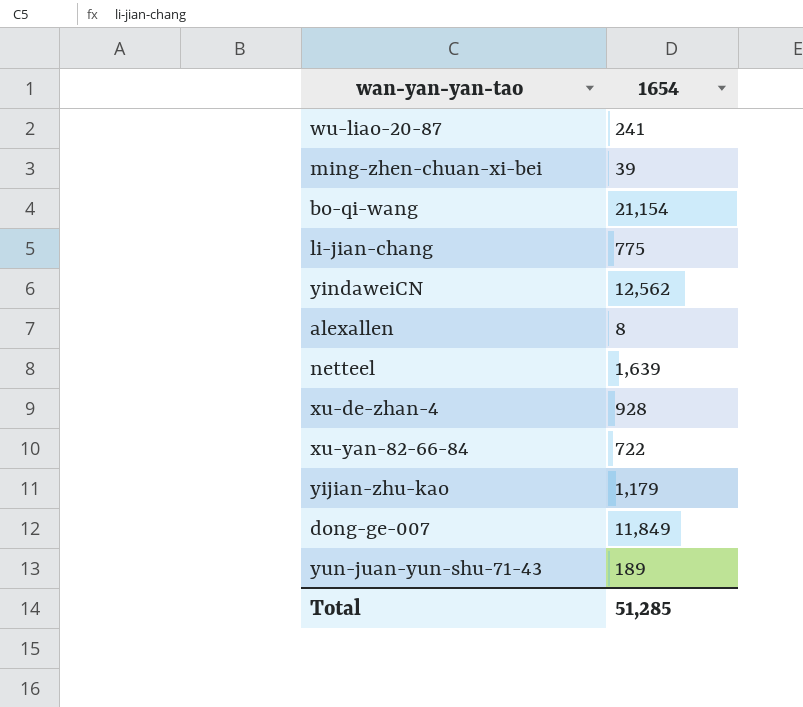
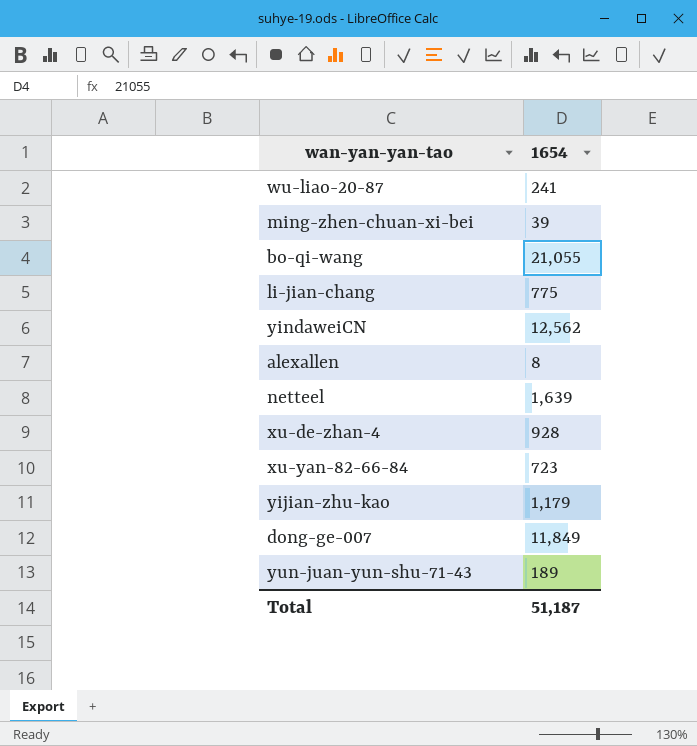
bo-qi-wang | 1654: 21,154 -> 21,055
xu-yan-82-66-84 | 1654: 722 -> 723
Total | 1654: 51,285 -> 51,187

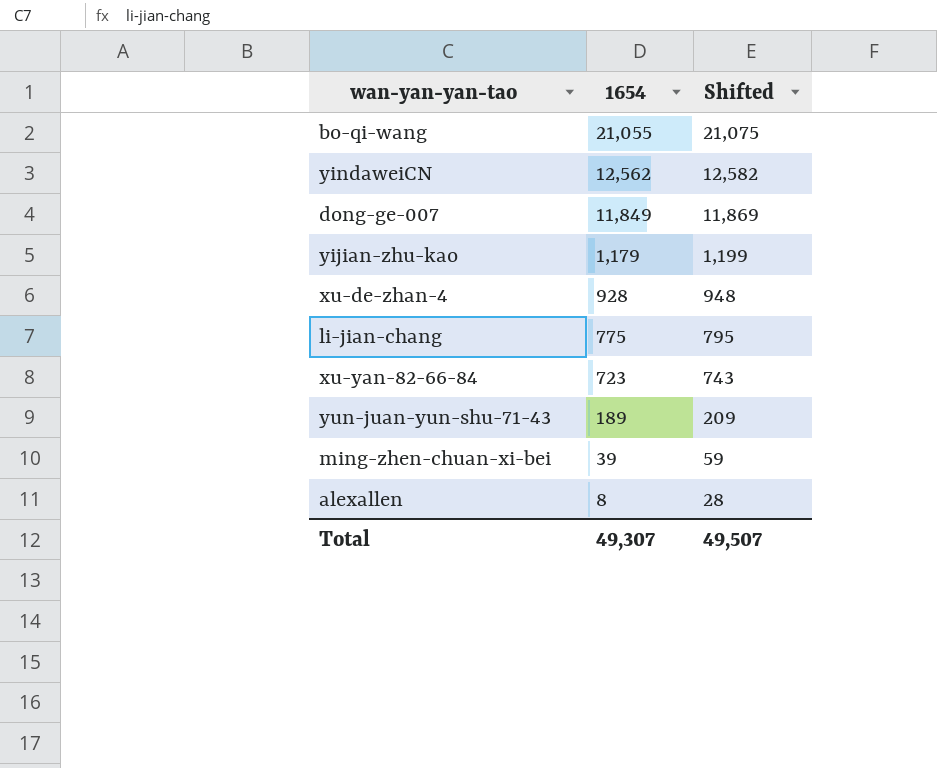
row order: none -> 1654 descending
column Shifted | formula: none -> [1654] + 20
row wu-liao-20-87: 241 -> none
row netteel: 1,639 -> none
Total | 1654: 51,187 -> 49,307

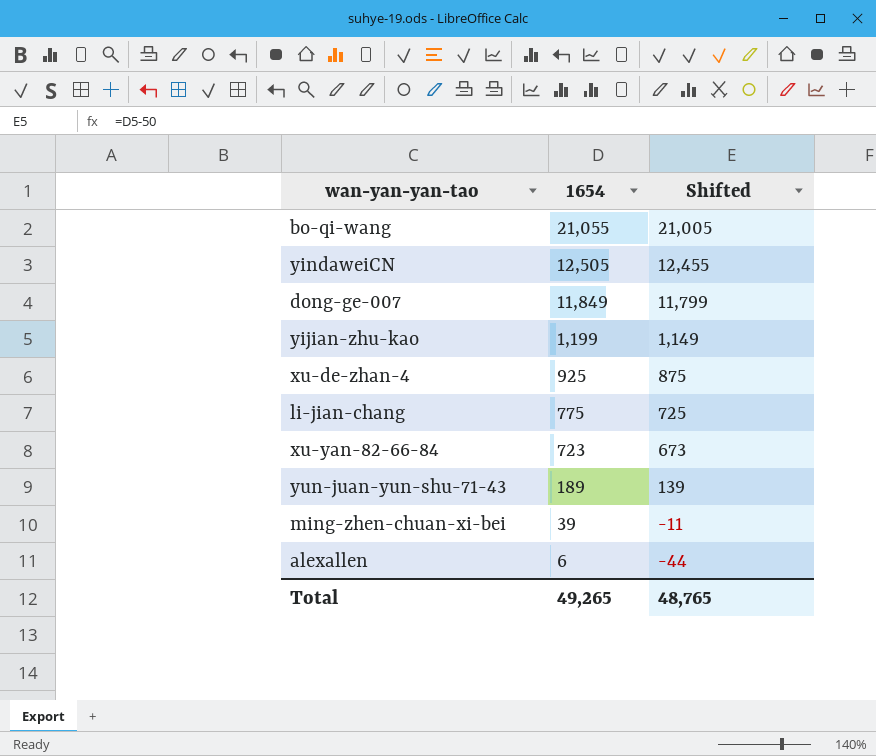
column Shifted | formula: [1654] + 20 -> [1654] - 50
yindaweiCN | 1654: 12,562 -> 12,505
yijian-zhu-kao | 1654: 1,179 -> 1,199
xu-de-zhan-4 | 1654: 928 -> 925
alexallen | 1654: 8 -> 6
Total | 1654: 49,307 -> 49,265
Total | Shifted: 49,507 -> 48,765

